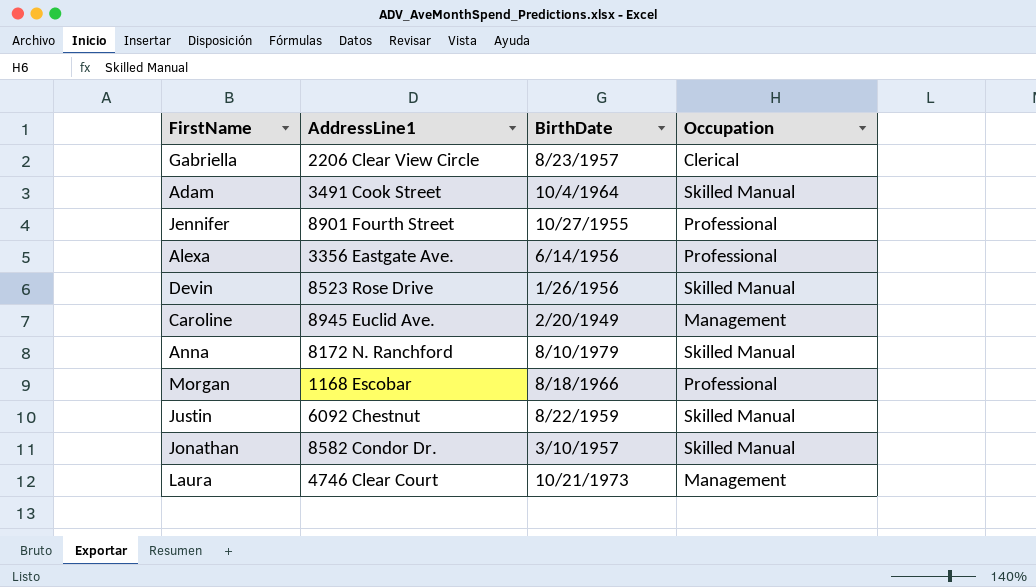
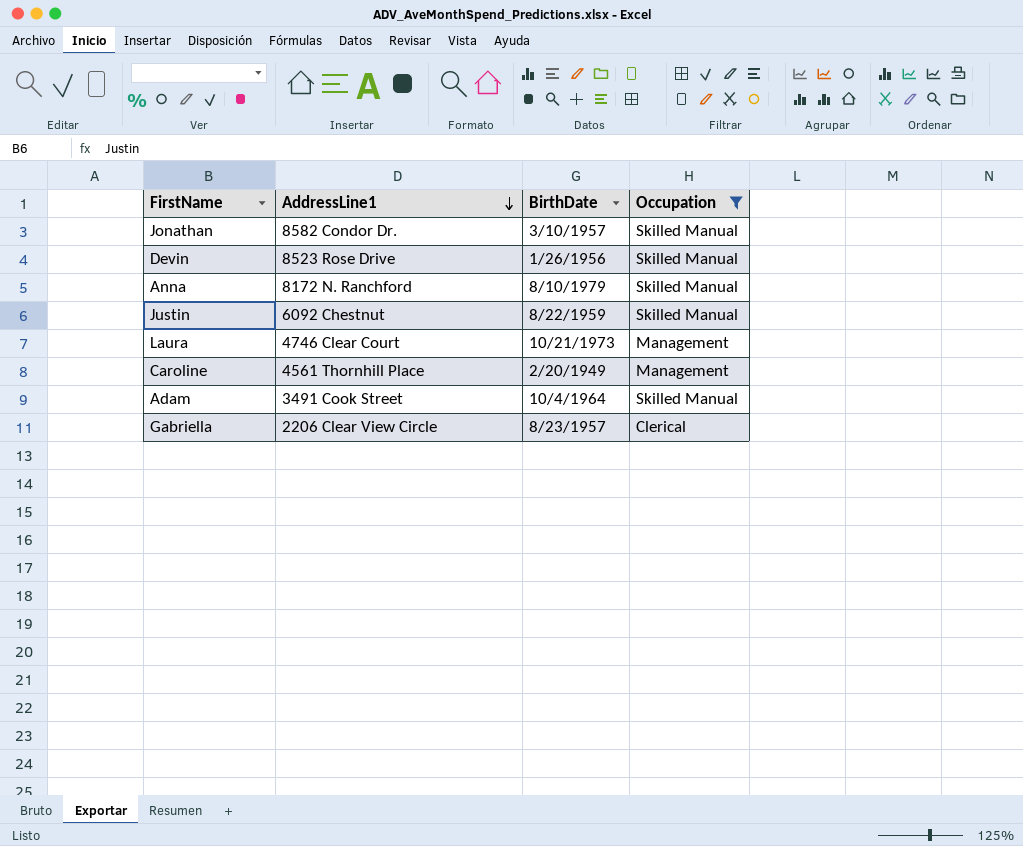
filter: none -> Occupation != Professional
row order: none -> AddressLine1 descending
Caroline | AddressLine1: 8945 Euclid Ave. -> 4561 Thornhill Place

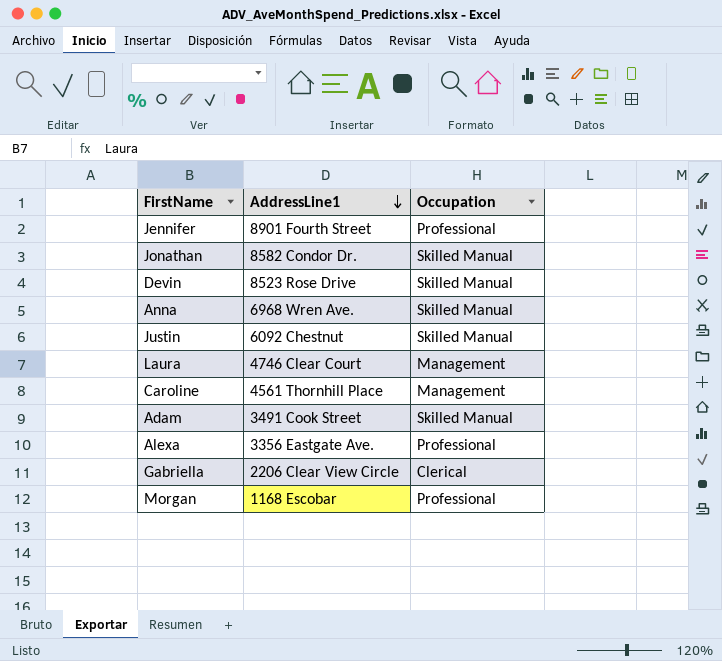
filter: Occupation != Professional -> none
column BirthDate | position: 3 -> none
Anna | AddressLine1: 8172 N. Ranchford -> 6968 Wren Ave.

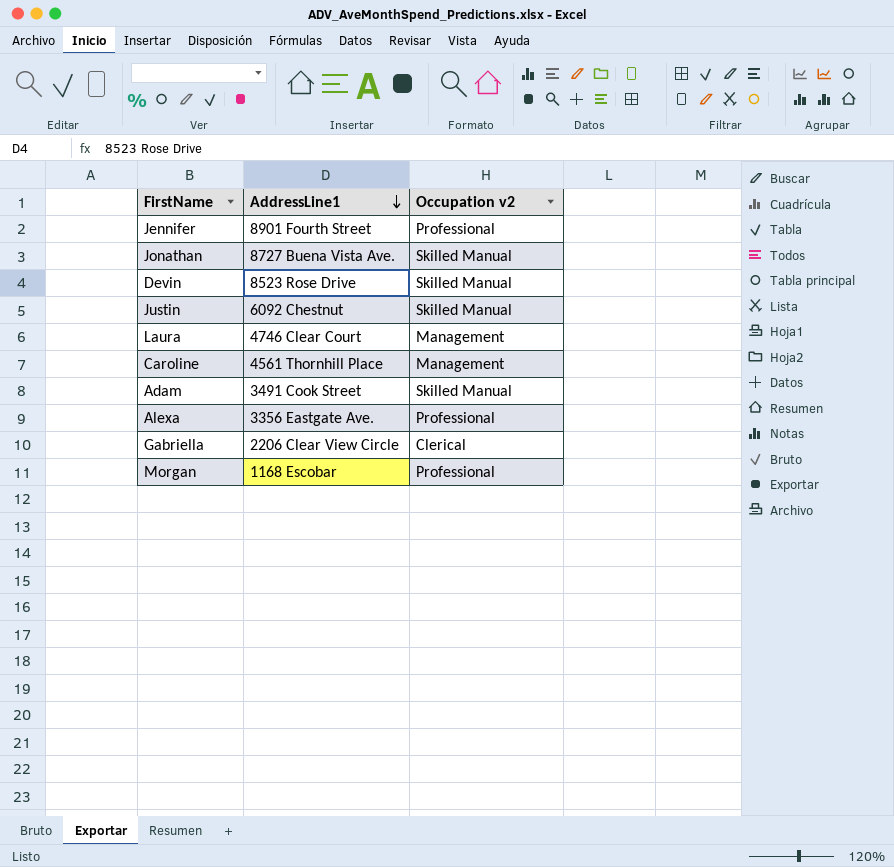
column name: Occupation -> Occupation v2
row Anna: 6968 Wren Ave. | Skilled Manual -> none
Jonathan | AddressLine1: 8582 Condor Dr. -> 8727 Buena Vista Ave.

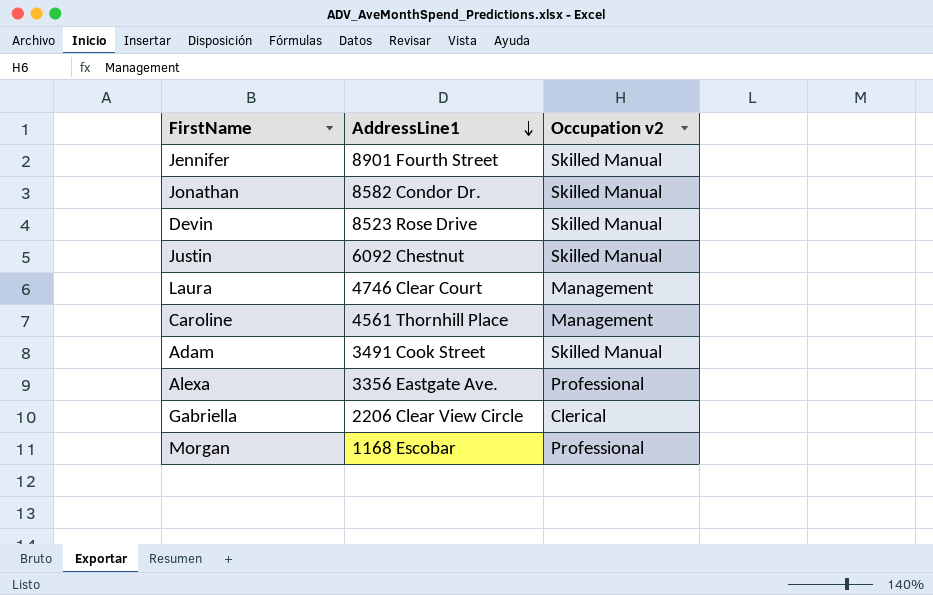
Jennifer | Occupation v2: Professional -> Skilled Manual
Jonathan | AddressLine1: 8727 Buena Vista Ave. -> 8582 Condor Dr.

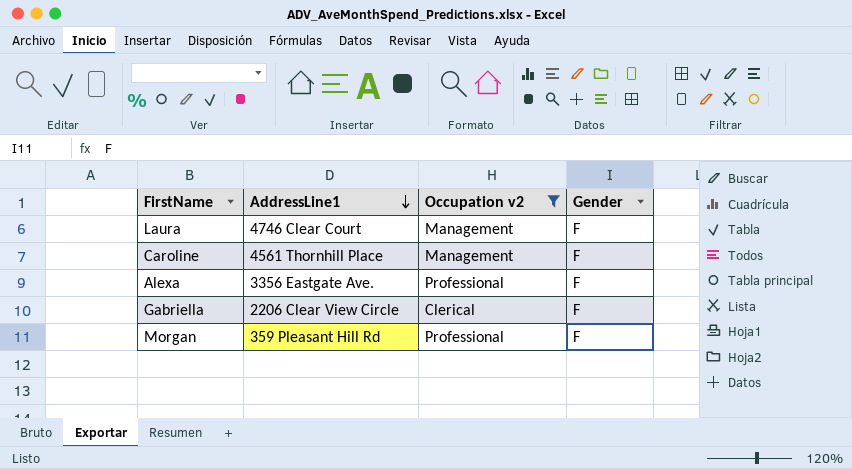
filter: none -> Occupation v2 != Skilled Manual
column Gender | position: none -> 4
Morgan | AddressLine1: 1168 Escobar -> 359 Pleasant Hill Rd

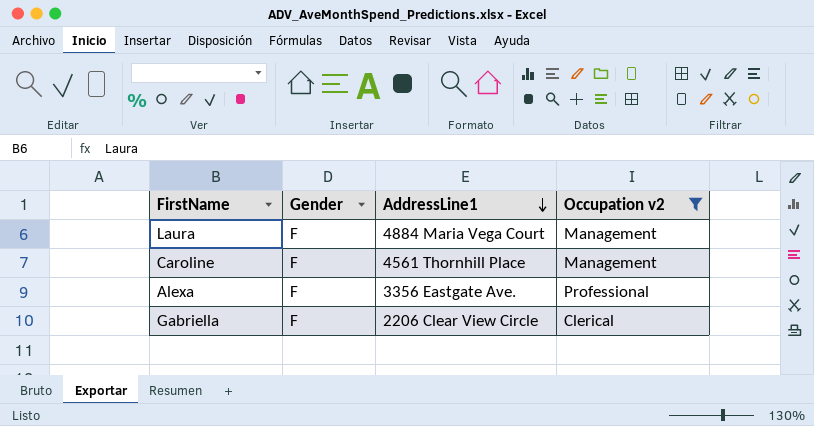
column Gender | position: 4 -> 2
row Morgan: 359 Pleasant Hill Rd | Professional | F -> none
Laura | AddressLine1: 4746 Clear Court -> 4884 Maria Vega Court

